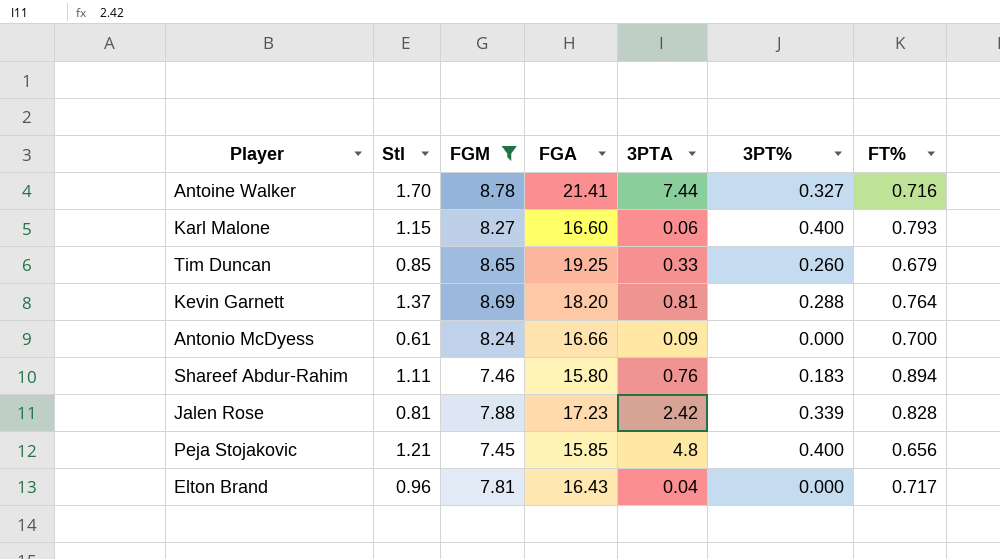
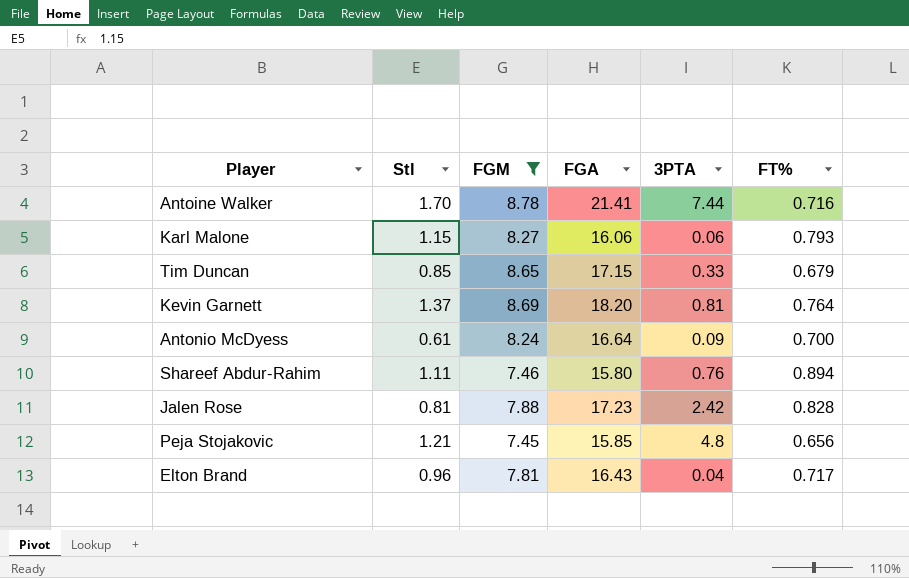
column 3PT% | position: 6 -> none
Karl Malone | FGA: 16.60 -> 16.06
Tim Duncan | FGA: 19.25 -> 17.15
Antonio McDyess | FGA: 16.66 -> 16.64

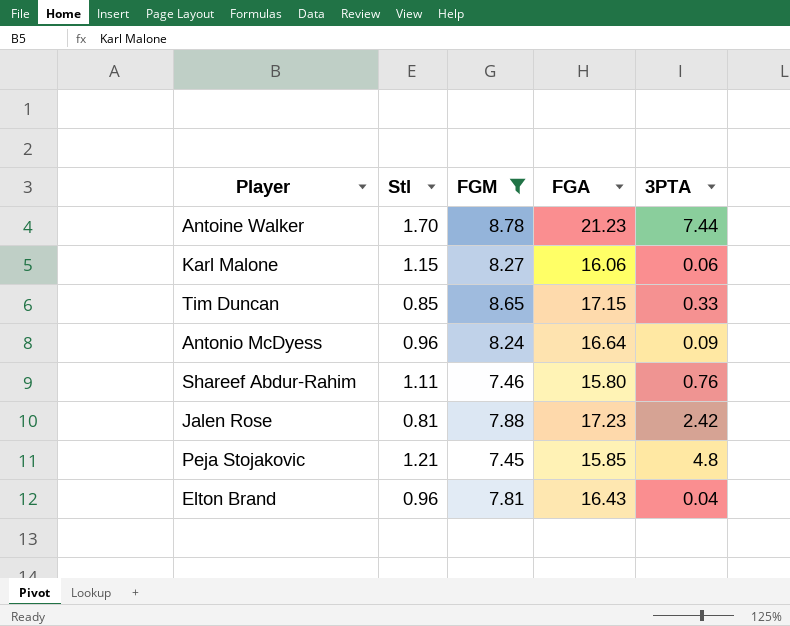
column FT% | position: 6 -> none
row Kevin Garnett: 1.37 | 8.69 | 18.20 | 0.81 | 0.764 -> none
Antoine Walker | FGA: 21.41 -> 21.23
Antonio McDyess | Stl: 0.61 -> 0.96

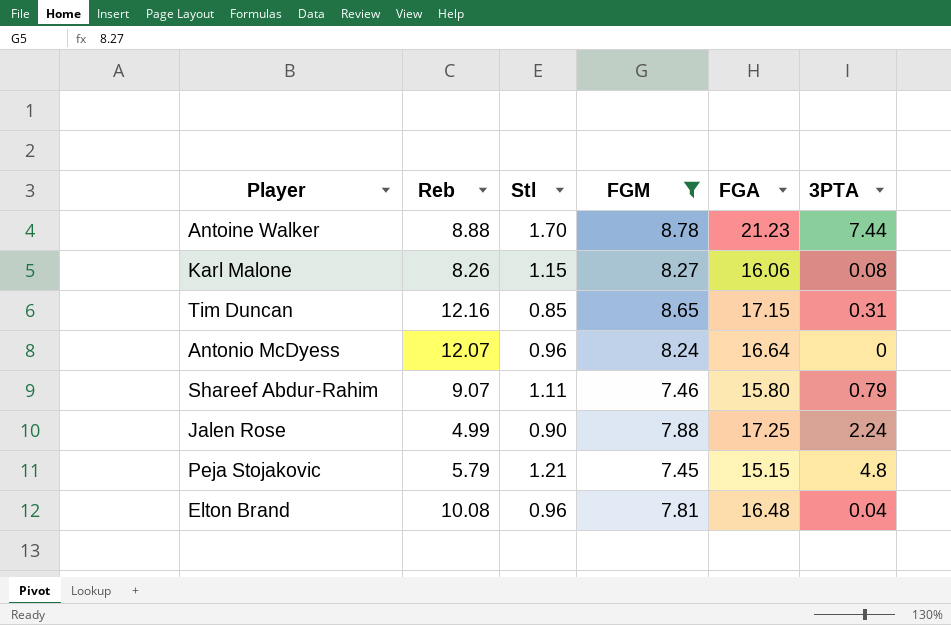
column Reb | position: none -> 2
Karl Malone | 3PTA: 0.06 -> 0.08
Tim Duncan | 3PTA: 0.33 -> 0.31
Antonio McDyess | 3PTA: 0.09 -> 0
Shareef Abdur-Rahim | 3PTA: 0.76 -> 0.79
Jalen Rose | Stl: 0.81 -> 0.90
Jalen Rose | FGA: 17.23 -> 17.25
Jalen Rose | 3PTA: 2.42 -> 2.24
Peja Stojakovic | FGA: 15.85 -> 15.15
Elton Brand | FGA: 16.43 -> 16.48

